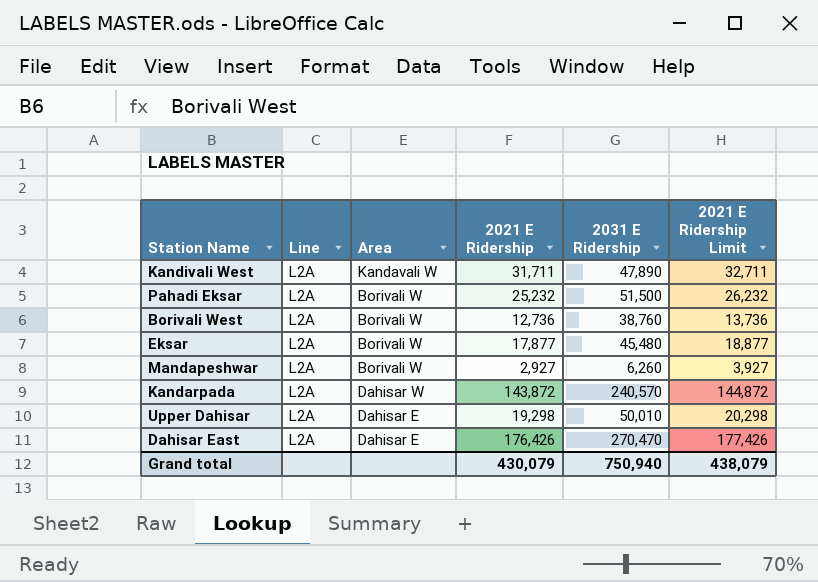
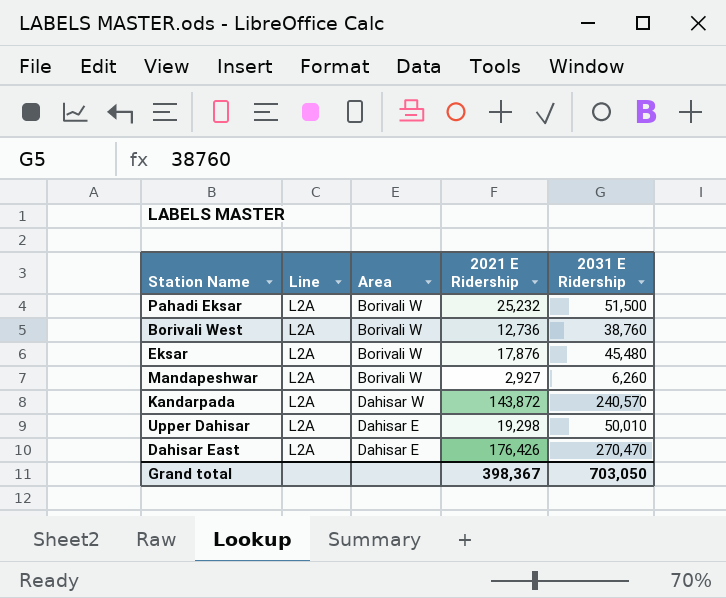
column 2021 E Ridership Limit | formula: [2021 E Ridership] + 1000 -> none
row Kandivali West: L2A | Kandavali W | 31,711 | 47,890 | 32,711 -> none
Eksar | 2021 E Ridership: 17,877 -> 17,876
Grand total | 2021 E Ridership: 430,079 -> 398,367
Grand total | 2031 E Ridership: 750,940 -> 703,050

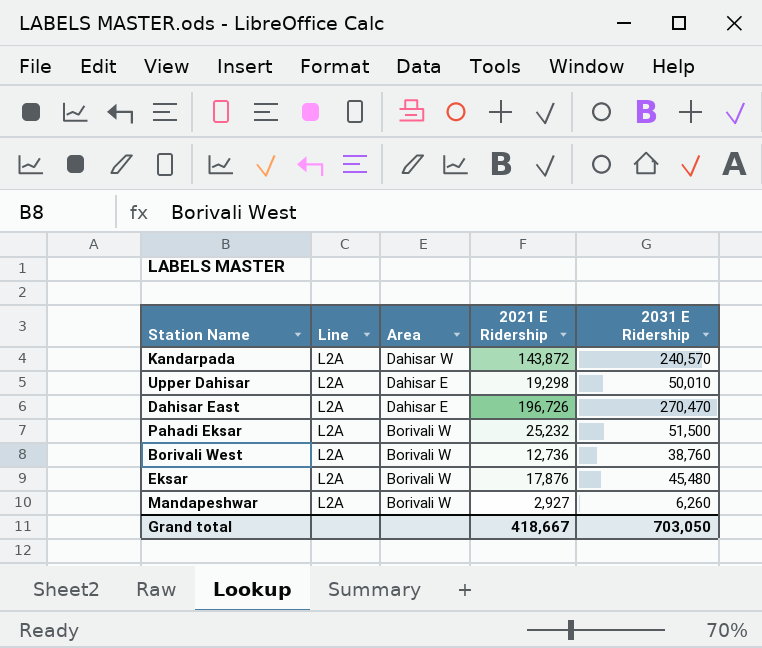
row order: none -> Area descending
Dahisar East | 2021 E Ridership: 176,426 -> 196,726
Grand total | 2021 E Ridership: 398,367 -> 418,667

